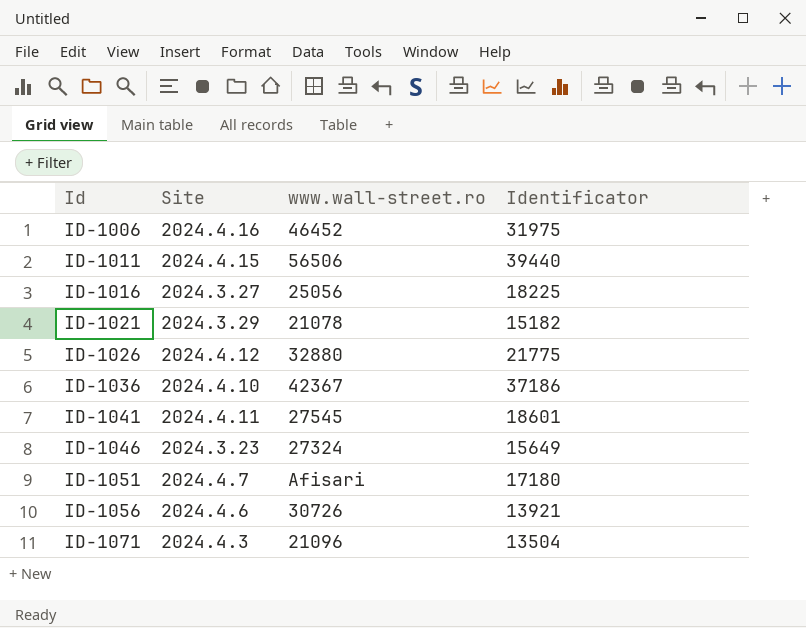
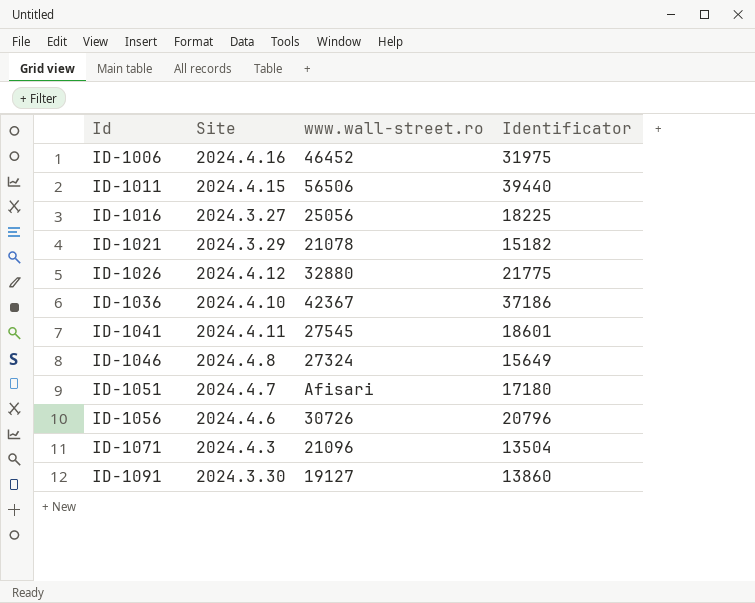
ID-1046 | Site: 2024.3.23 -> 2024.4.8
ID-1056 | Identificator: 13921 -> 20796
row ID-1091: none -> 2024.3.30 | 19127 | 13860

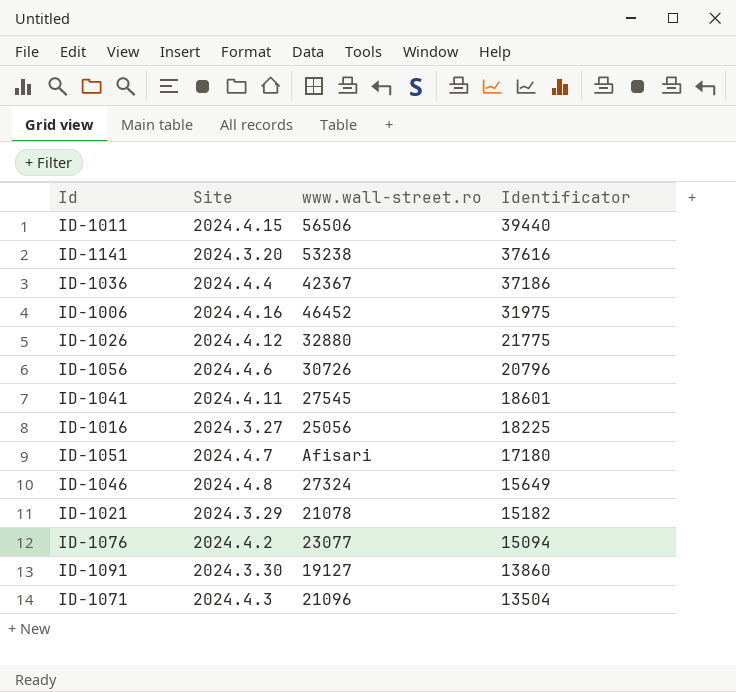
row order: Id ascending -> Identificator descending
row ID-1141: none -> 2024.3.20 | 53238 | 37616
ID-1036 | Site: 2024.4.10 -> 2024.4.4
row ID-1076: none -> 2024.4.2 | 23077 | 15094

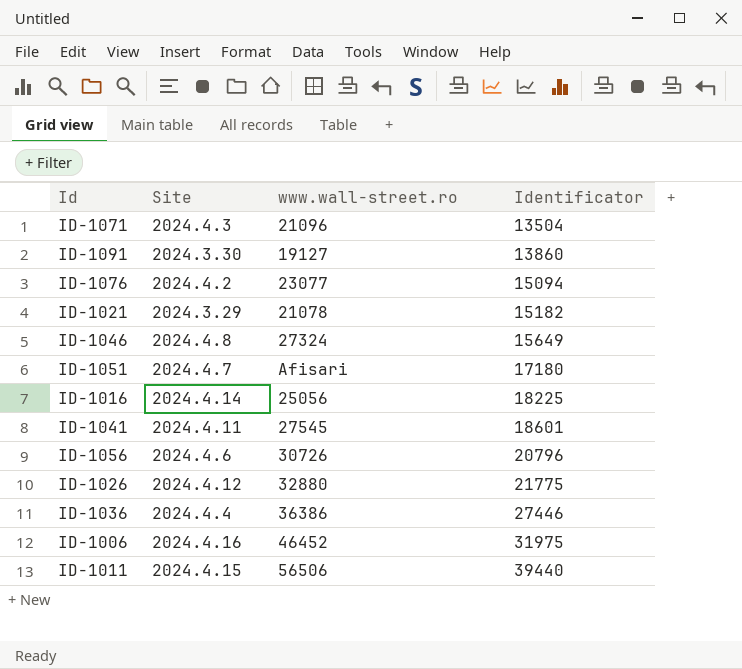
row order: Identificator descending -> Identificator ascending
row ID-1141: 2024.3.20 | 53238 | 37616 -> none
ID-1016 | Site: 2024.3.27 -> 2024.4.14
ID-1036 | www.wall-street.ro: 42367 -> 36386
ID-1036 | Identificator: 37186 -> 27446

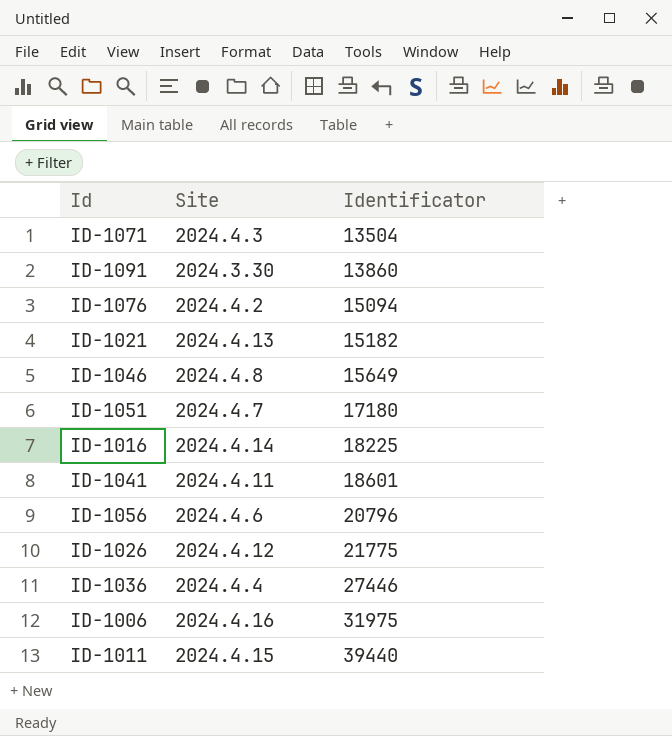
column www.wall-street.ro | position: 3 -> none
ID-1021 | Site: 2024.3.29 -> 2024.4.13

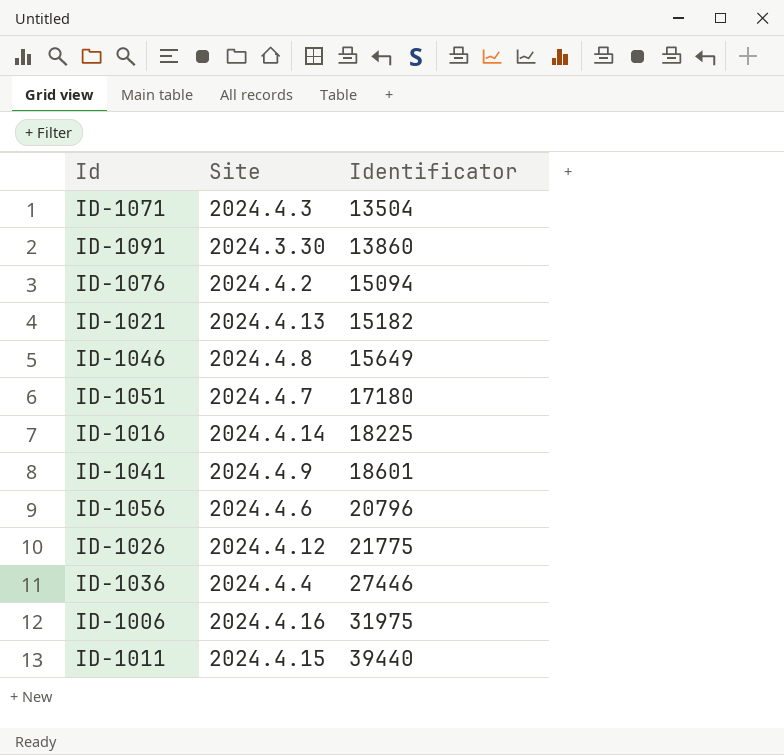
ID-1041 | Site: 2024.4.11 -> 2024.4.9

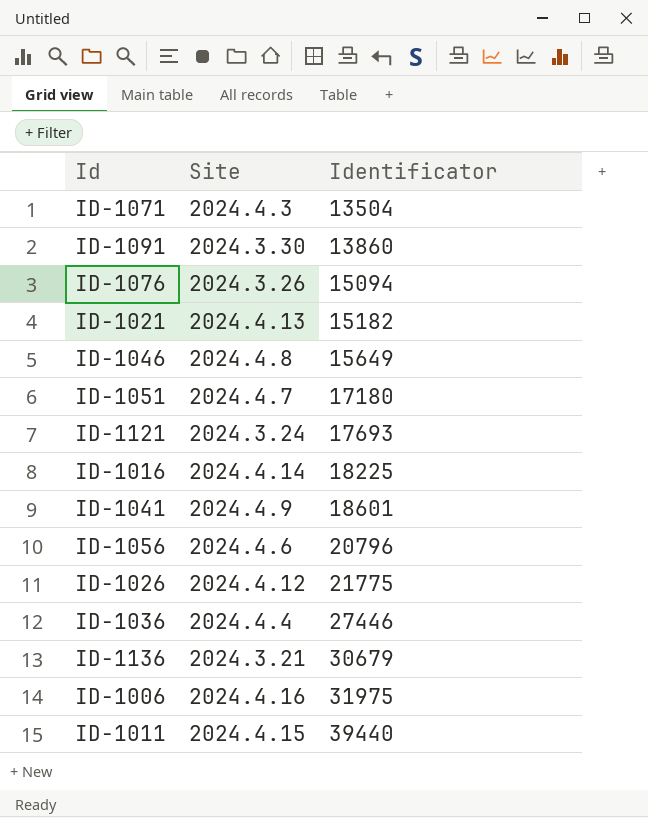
ID-1076 | Site: 2024.4.2 -> 2024.3.26
row ID-1121: none -> 2024.3.24 | 17693
row ID-1136: none -> 2024.3.21 | 30679

